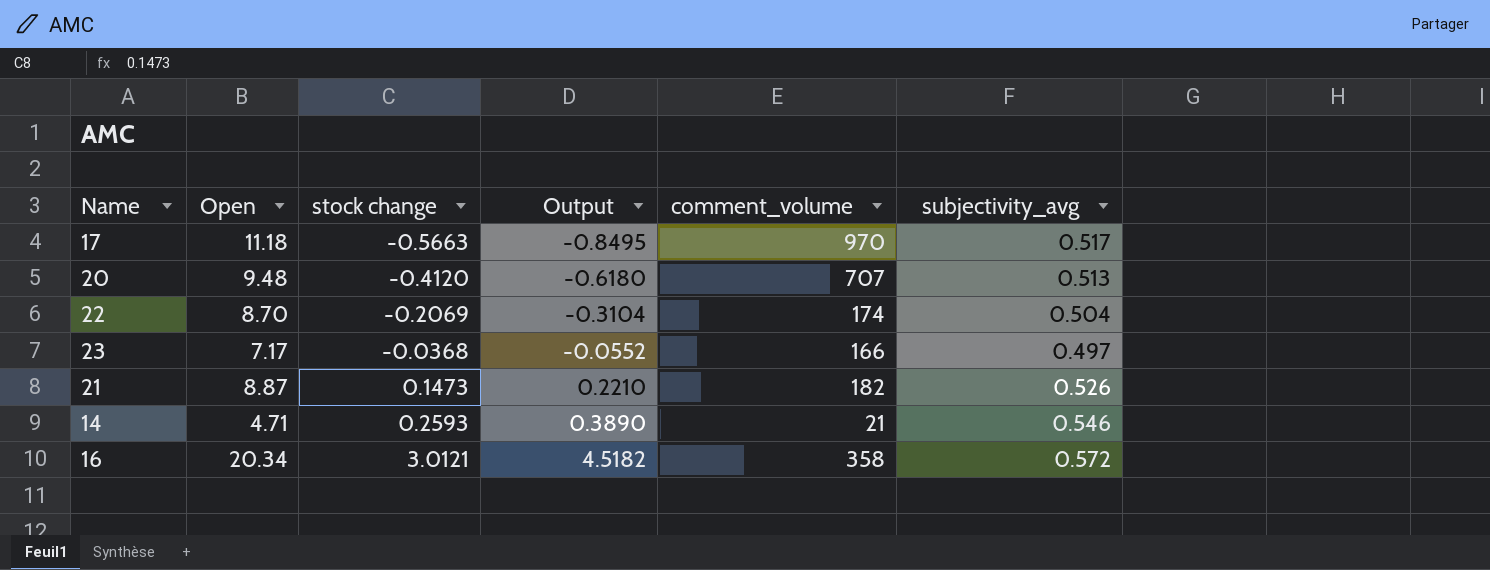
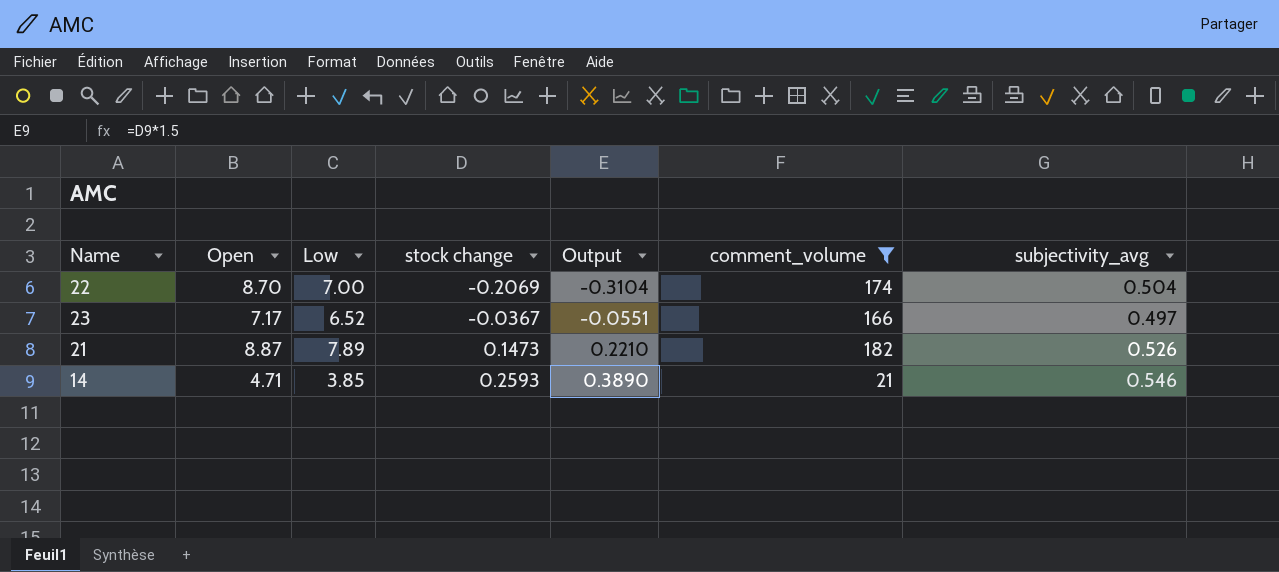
filter: none -> comment_volume <= 182
column Low | position: none -> 3
23 | stock change: -0.0368 -> -0.0367
23 | Output: -0.0552 -> -0.0551

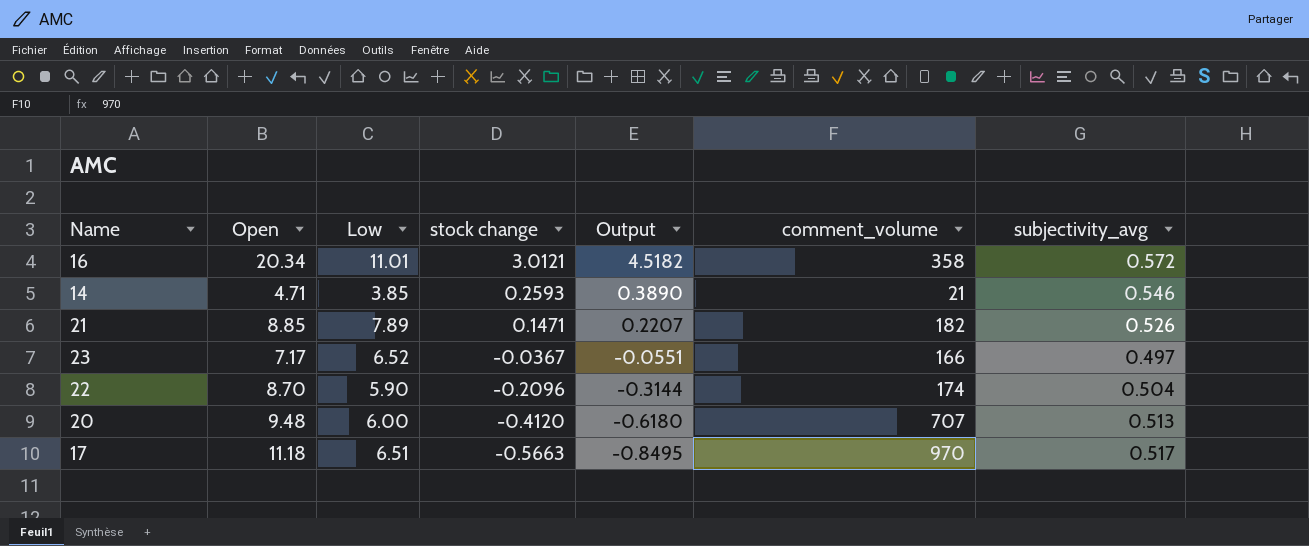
filter: comment_volume <= 182 -> none
row order: stock change ascending -> stock change descending
21 | Open: 8.87 -> 8.85
21 | stock change: 0.1473 -> 0.1471
21 | Output: 0.2210 -> 0.2207
22 | Low: 7.00 -> 5.90
22 | stock change: -0.2069 -> -0.2096
22 | Output: -0.3104 -> -0.3144

